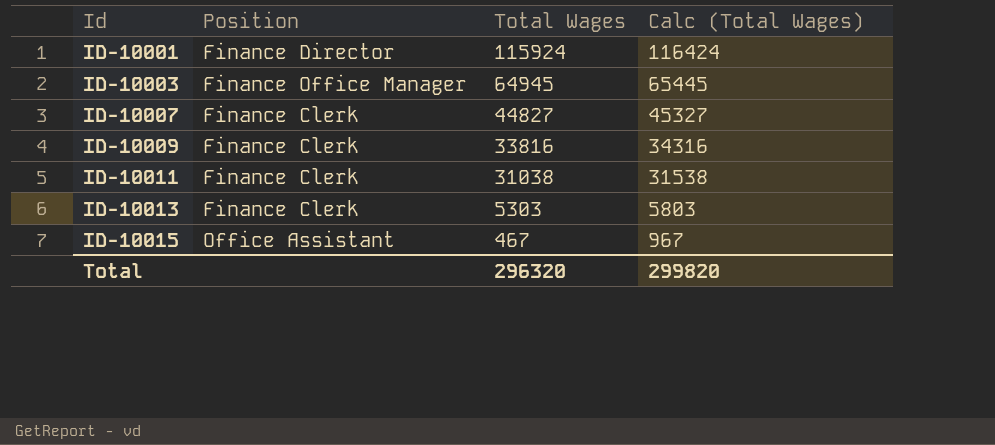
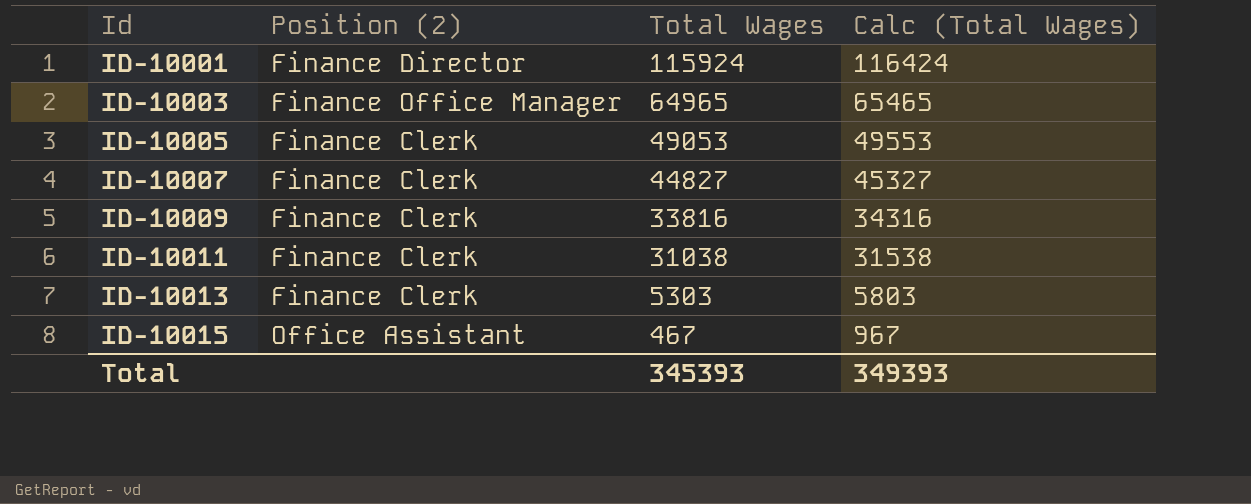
column name: Position -> Position (2)
ID-10003 | Total Wages: 64945 -> 64965
ID-10003 | Calc (Total Wages): 65445 -> 65465
row ID-10005: none -> Finance Clerk | 49053 | 49553
Total | Total Wages: 296320 -> 345393
Total | Calc (Total Wages): 299820 -> 349393

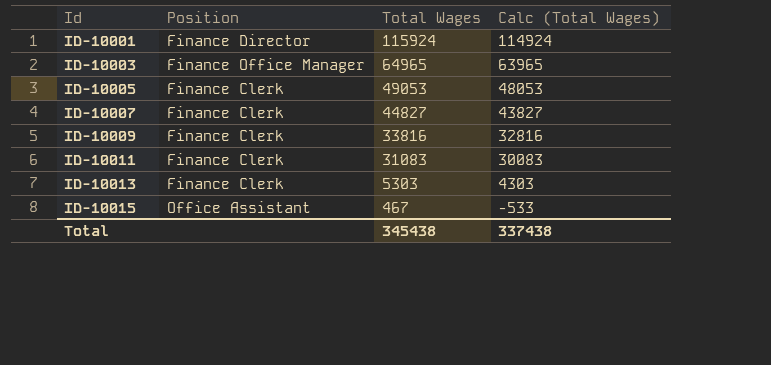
column name: Position (2) -> Position
column Calc (Total Wages) | formula: [Total Wages] + 500 -> [Total Wages] - 1000
ID-10011 | Total Wages: 31038 -> 31083
Total | Total Wages: 345393 -> 345438
Total | Calc (Total Wages): 349393 -> 337438

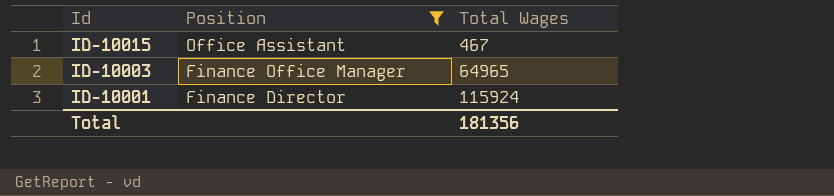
filter: none -> Position != Finance Clerk
row order: Id ascending -> Id descending
column Calc (Total Wages) | formula: [Total Wages] - 1000 -> none
Total | Total Wages: 345438 -> 181356

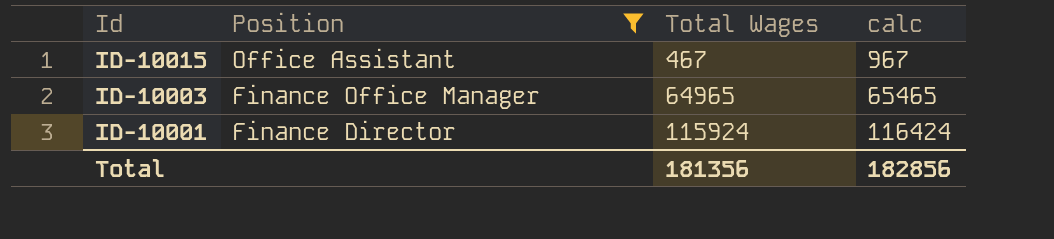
column calc | formula: none -> [Total Wages] + 500

